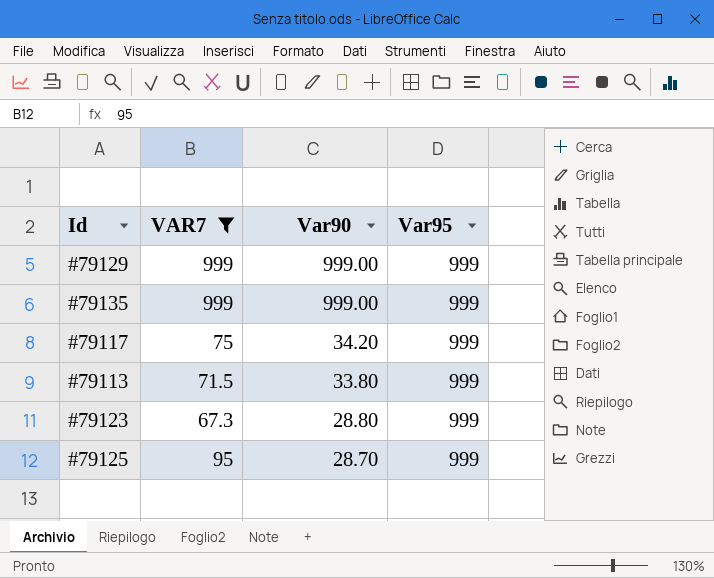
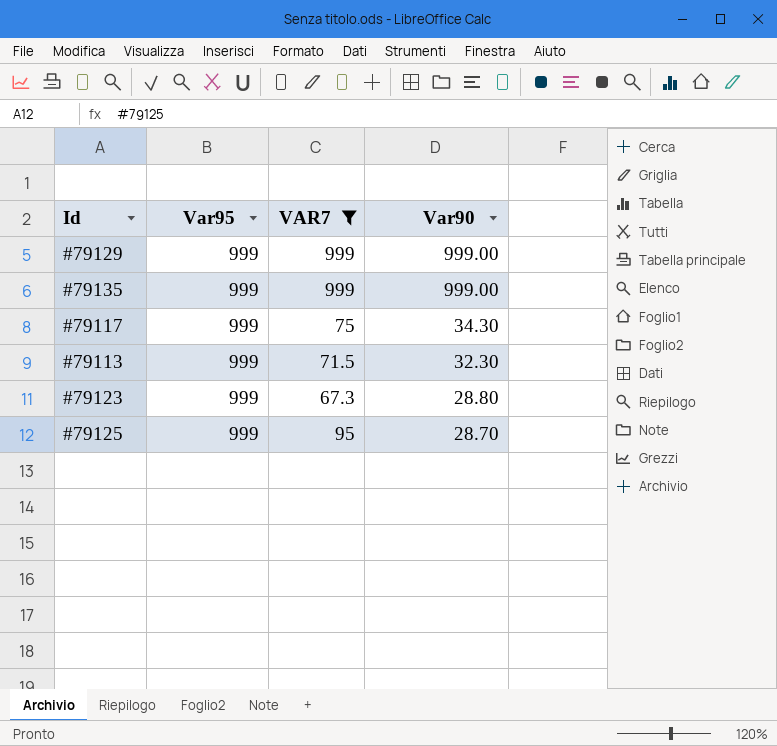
column Var95 | position: 4 -> 2
#79117 | Var90: 34.20 -> 34.30
#79113 | Var90: 33.80 -> 32.30

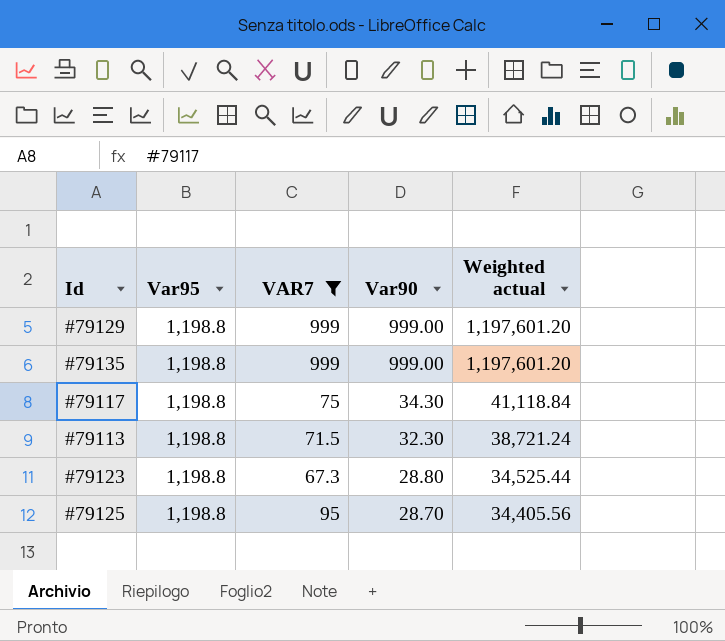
column Weighted actual | formula: none -> [Var95] * [Var90]
#79129 | Var95: 999 -> 1,198.8
#79135 | Var95: 999 -> 1,198.8
#79117 | Var95: 999 -> 1,198.8
#79113 | Var95: 999 -> 1,198.8
#79123 | Var95: 999 -> 1,198.8
#79125 | Var95: 999 -> 1,198.8

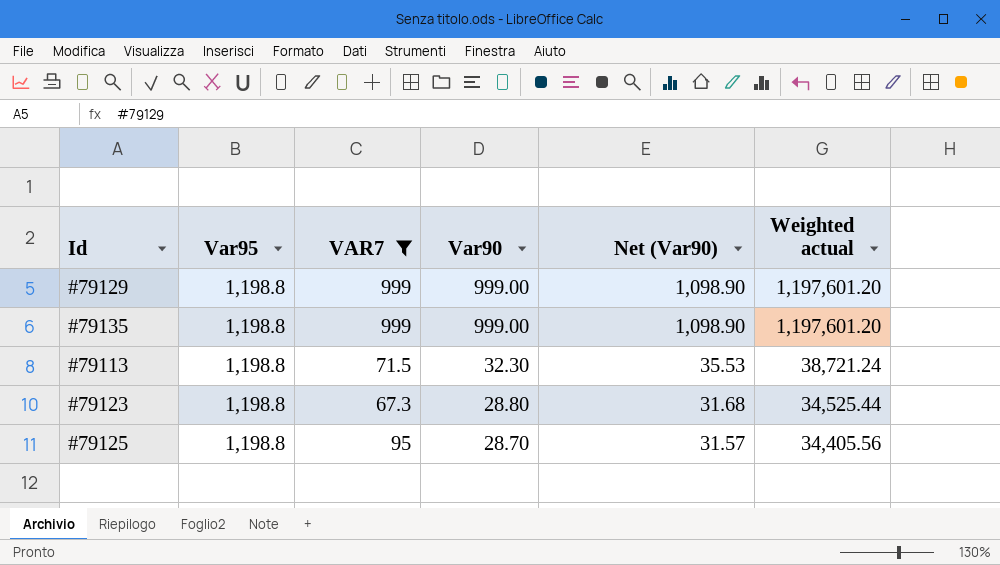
column Net (Var90) | formula: none -> [Var90] * 1.1
row #79117: 1,198.8 | 75 | 34.30 | 41,118.84 -> none

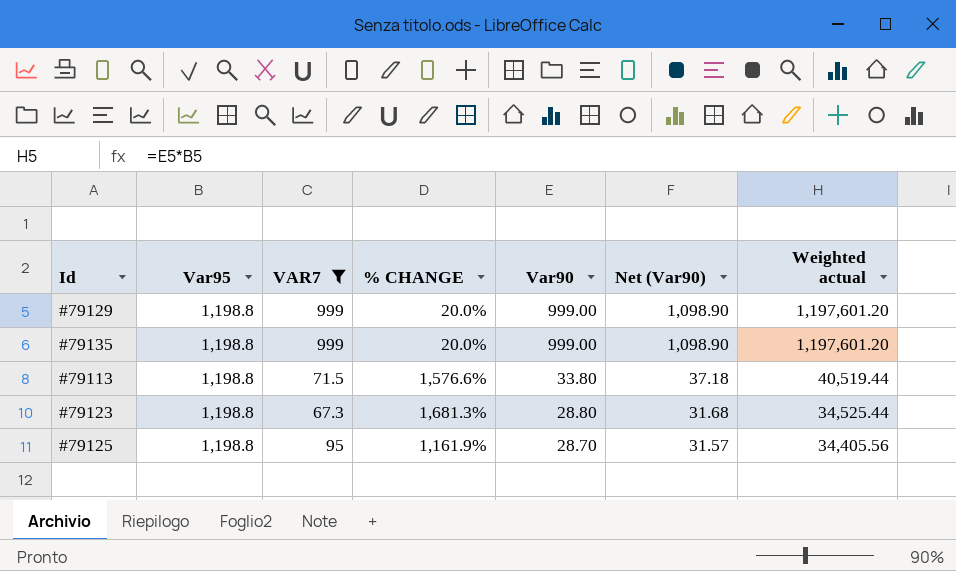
column % CHANGE | formula: none -> ([Var95] - [VAR7]) / [VAR7]
#79113 | Var90: 32.30 -> 33.80
#79113 | Net (Var90): 35.53 -> 37.18
#79113 | Weighted actual: 38,721.24 -> 40,519.44

